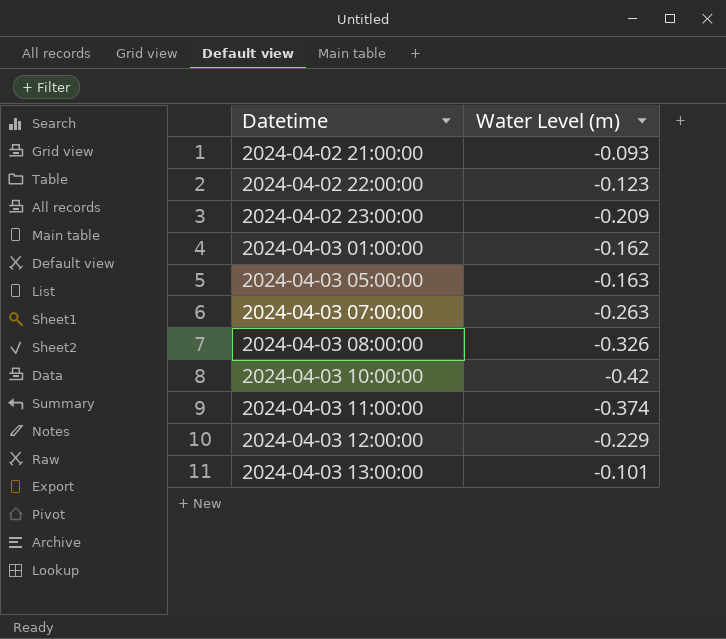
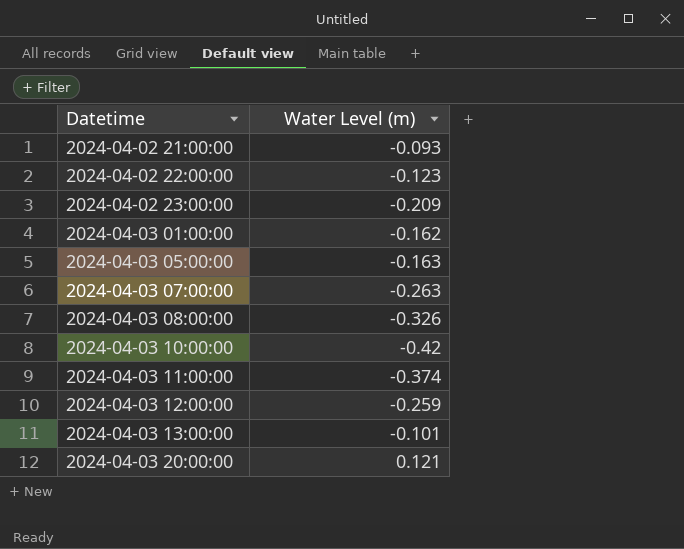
2024-04-03 12:00:00 | Water Level (m): -0.229 -> -0.259
row 2024-04-03 20:00:00: none -> 0.121

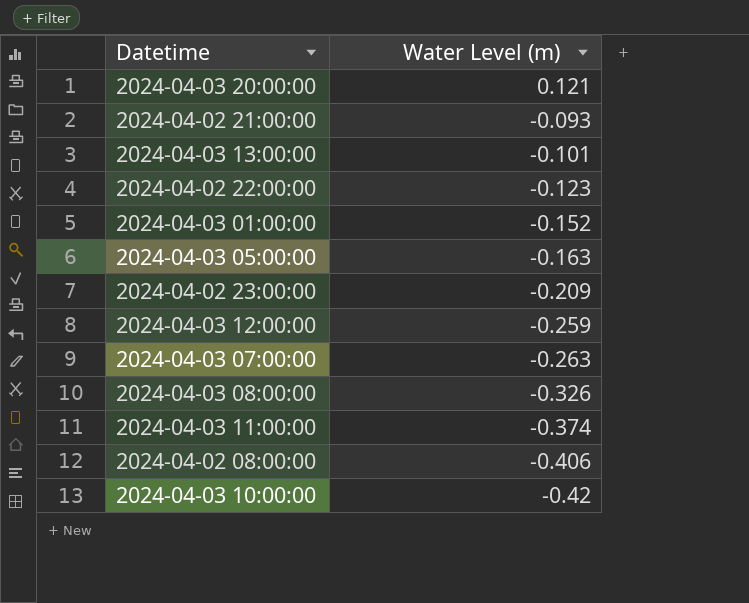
row order: Datetime ascending -> Water Level (m) descending
2024-04-03 01:00:00 | Water Level (m): -0.162 -> -0.152
row 2024-04-02 08:00:00: none -> -0.406

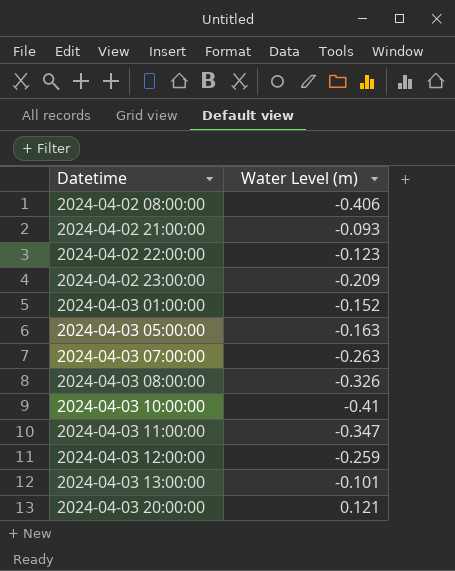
row order: Water Level (m) descending -> Datetime ascending
2024-04-03 10:00:00 | Water Level (m): -0.42 -> -0.41
2024-04-03 11:00:00 | Water Level (m): -0.374 -> -0.347

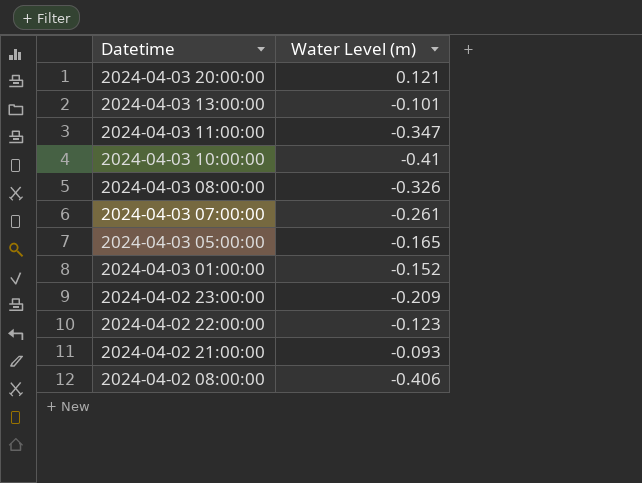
row order: Datetime ascending -> Datetime descending
row 2024-04-03 12:00:00: -0.259 -> none
2024-04-03 07:00:00 | Water Level (m): -0.263 -> -0.261
2024-04-03 05:00:00 | Water Level (m): -0.163 -> -0.165

